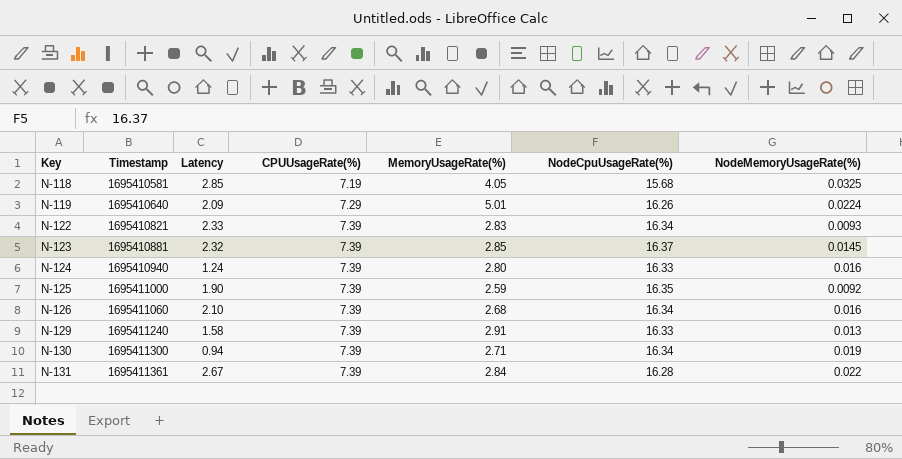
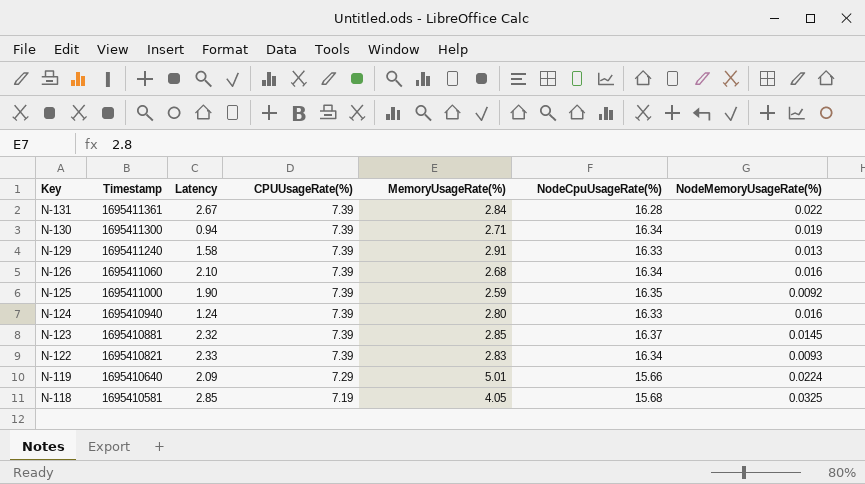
row order: Key ascending -> Key descending
N-119 | NodeCpuUsageRate(%): 16.26 -> 15.66

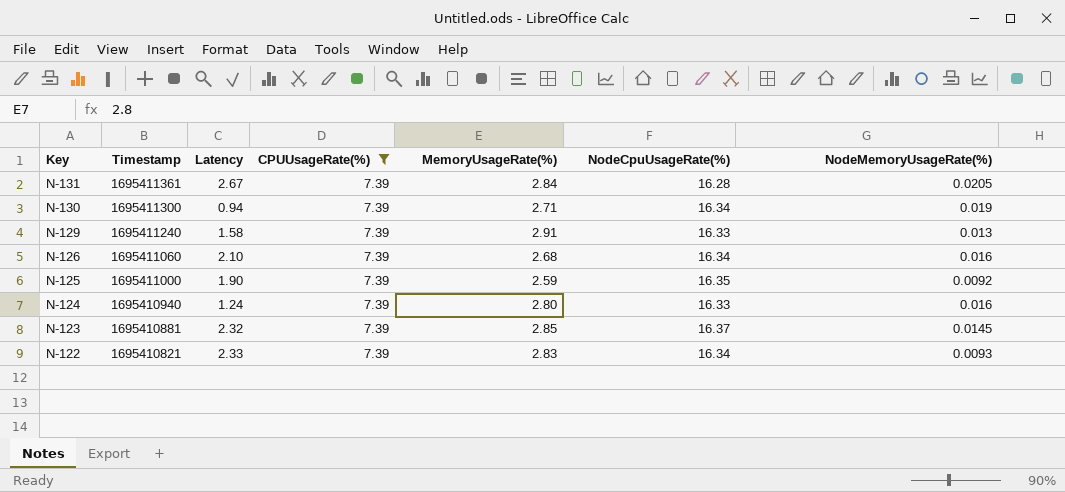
filter: none -> CPUUsageRate(%) = 7.39
N-131 | NodeMemoryUsageRate(%): 0.022 -> 0.0205

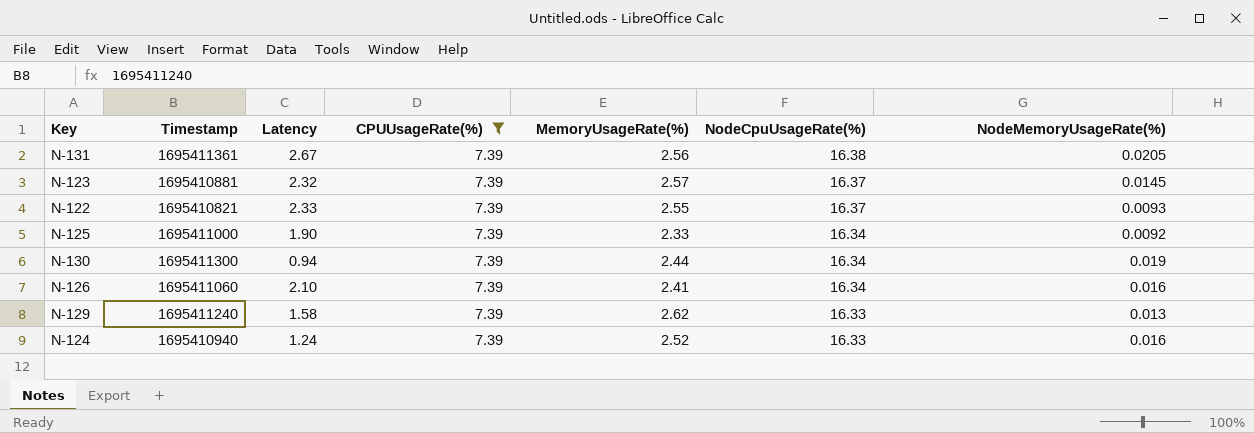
row order: Key descending -> NodeCpuUsageRate(%) descending
N-131 | MemoryUsageRate(%): 2.84 -> 2.56
N-131 | NodeCpuUsageRate(%): 16.28 -> 16.38
N-123 | MemoryUsageRate(%): 2.85 -> 2.57
N-122 | MemoryUsageRate(%): 2.83 -> 2.55
N-122 | NodeCpuUsageRate(%): 16.34 -> 16.37
N-125 | MemoryUsageRate(%): 2.59 -> 2.33
N-125 | NodeCpuUsageRate(%): 16.35 -> 16.34
N-130 | MemoryUsageRate(%): 2.71 -> 2.44
N-126 | MemoryUsageRate(%): 2.68 -> 2.41
N-129 | MemoryUsageRate(%): 2.91 -> 2.62
N-124 | MemoryUsageRate(%): 2.80 -> 2.52

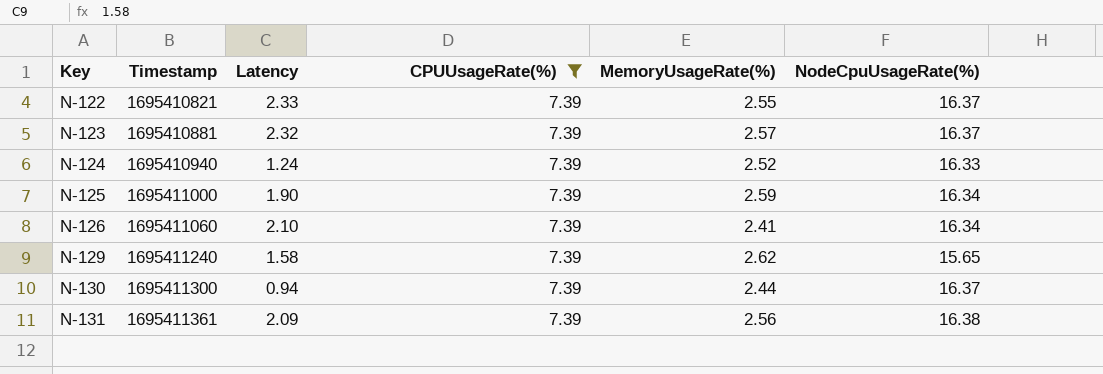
row order: NodeCpuUsageRate(%) descending -> Key ascending
column NodeMemoryUsageRate(%) | position: 7 -> none
N-125 | MemoryUsageRate(%): 2.33 -> 2.59
N-129 | NodeCpuUsageRate(%): 16.33 -> 15.65
N-130 | NodeCpuUsageRate(%): 16.34 -> 16.37
N-131 | Latency: 2.67 -> 2.09

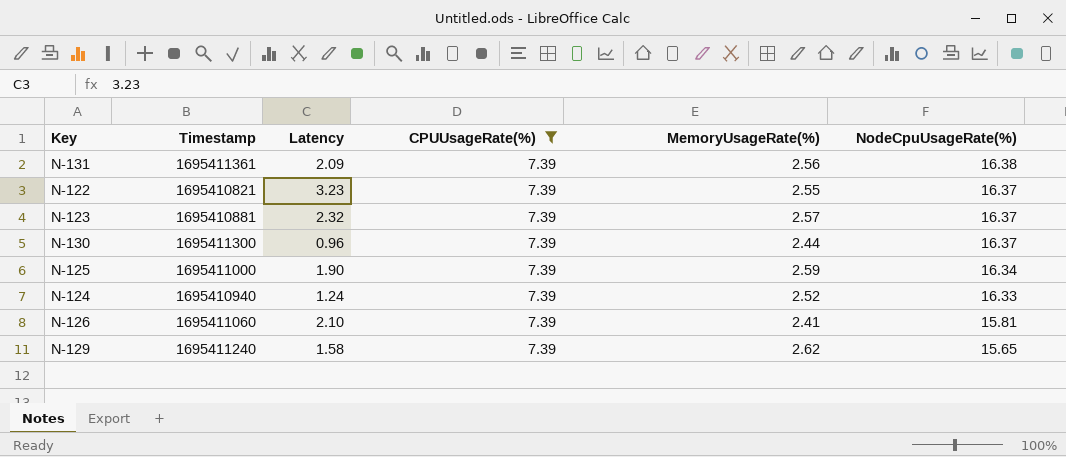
row order: Key ascending -> NodeCpuUsageRate(%) descending
N-122 | Latency: 2.33 -> 3.23
N-130 | Latency: 0.94 -> 0.96
N-126 | NodeCpuUsageRate(%): 16.34 -> 15.81

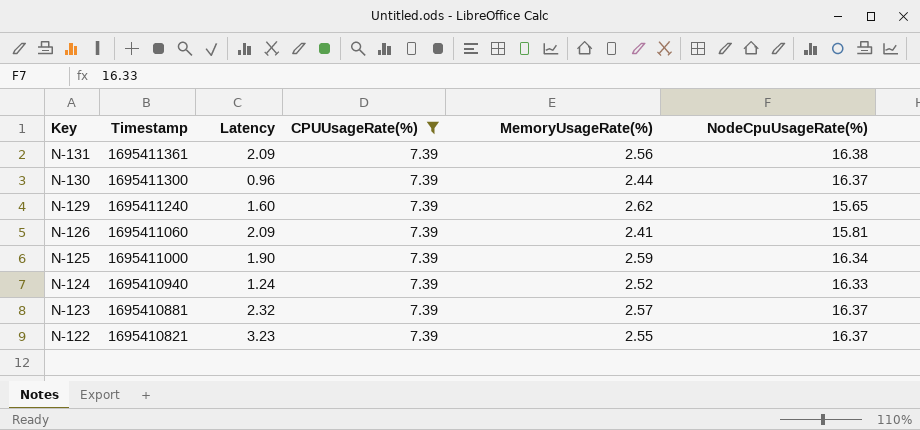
row order: NodeCpuUsageRate(%) descending -> Key descending
N-129 | Latency: 1.58 -> 1.60
N-126 | Latency: 2.10 -> 2.09

